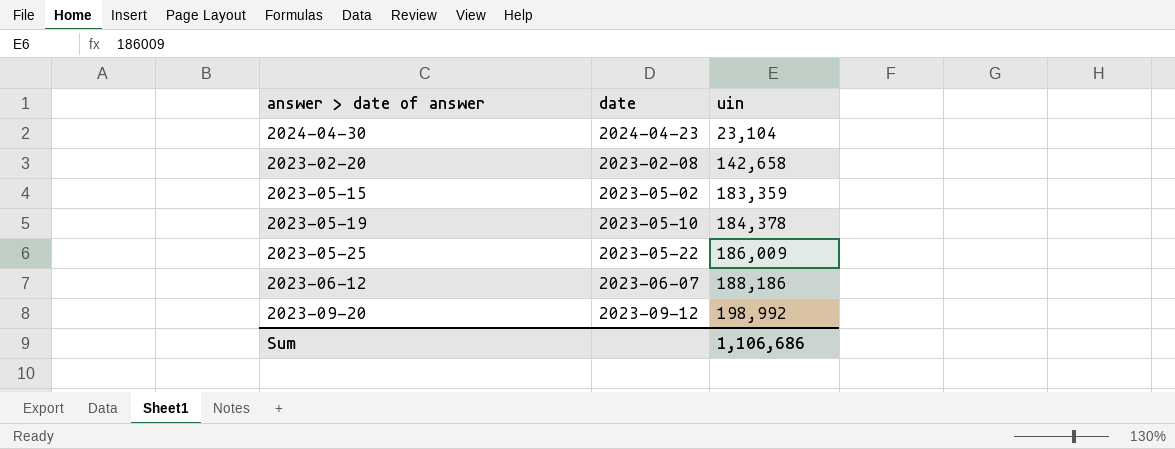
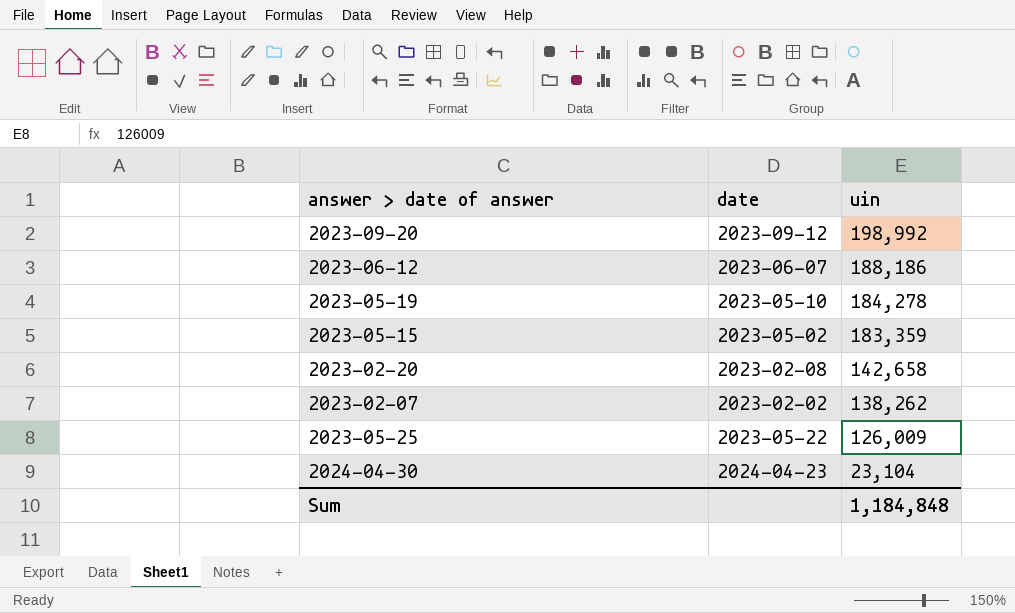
row order: uin ascending -> uin descending
2023-05-19 | uin: 184,378 -> 184,278
row 2023-02-07: none -> 2023-02-02 | 138,262
2023-05-25 | uin: 186,009 -> 126,009
Sum | uin: 1,106,686 -> 1,184,848

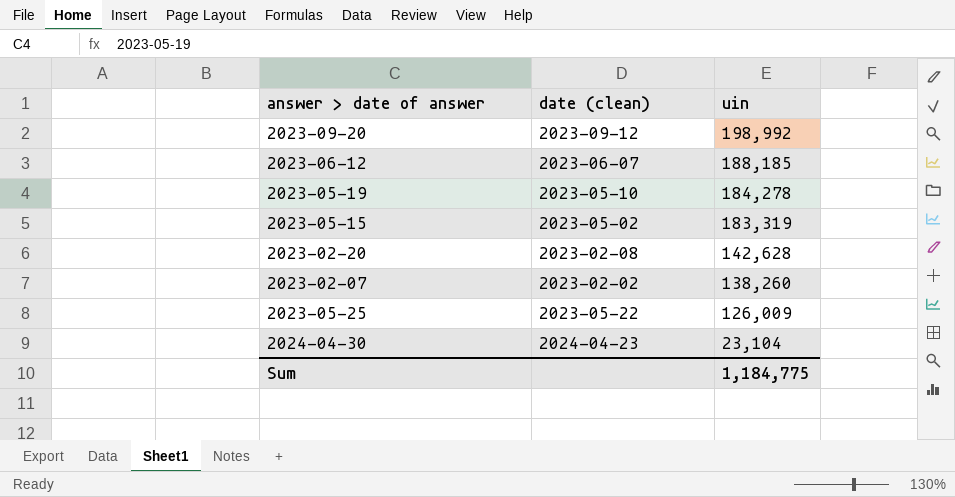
column name: date -> date (clean)
2023-06-12 | uin: 188,186 -> 188,185
2023-05-15 | uin: 183,359 -> 183,319
2023-02-20 | uin: 142,658 -> 142,628
2023-02-07 | uin: 138,262 -> 138,260
Sum | uin: 1,184,848 -> 1,184,775

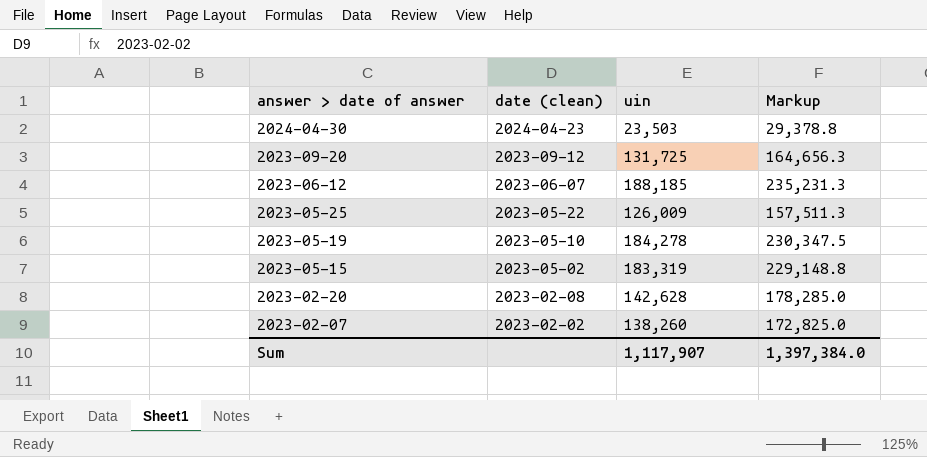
row order: uin descending -> answer > date of answer descending
column Markup | formula: none -> [uin] * 1.25
2024-04-30 | uin: 23,104 -> 23,503
2023-09-20 | uin: 198,992 -> 131,725
Sum | uin: 1,184,775 -> 1,117,907

